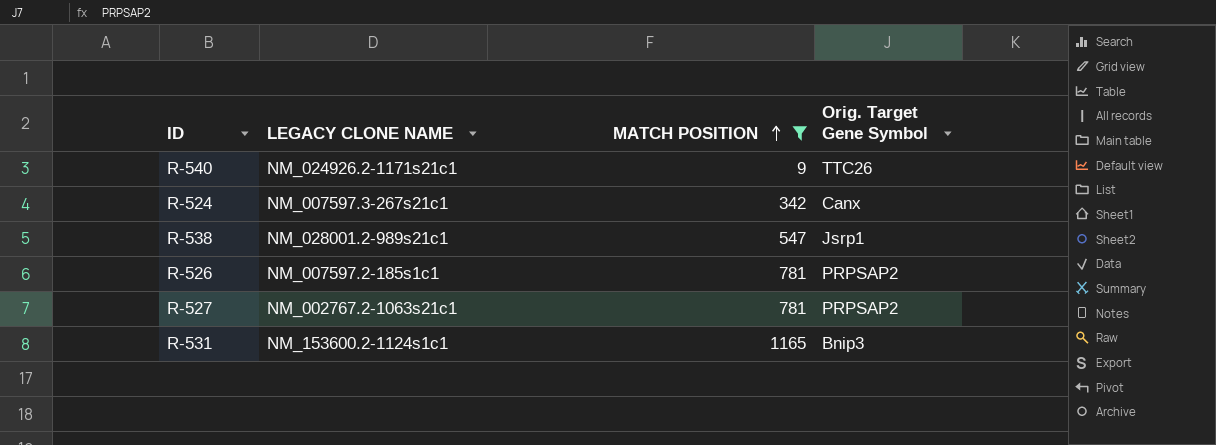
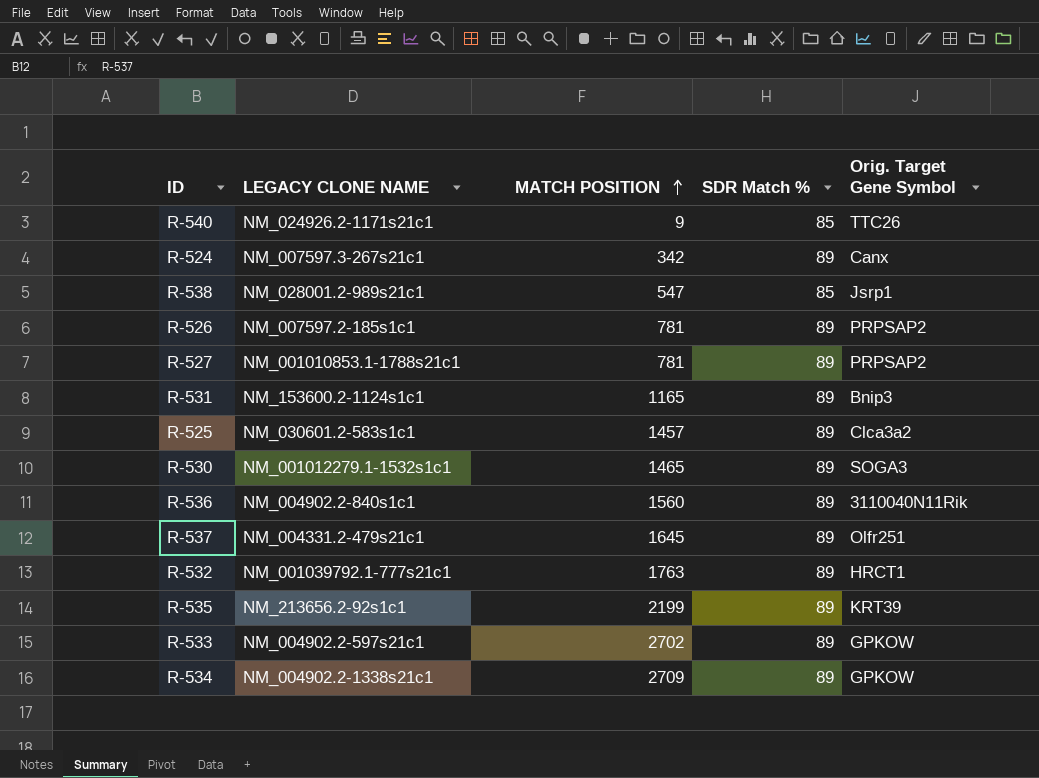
filter: MATCH POSITION <= 1165 -> none
column SDR Match % | position: none -> 4
R-527 | LEGACY CLONE NAME: NM_002767.2-1063s21c1 -> NM_001010853.1-1788s21c1

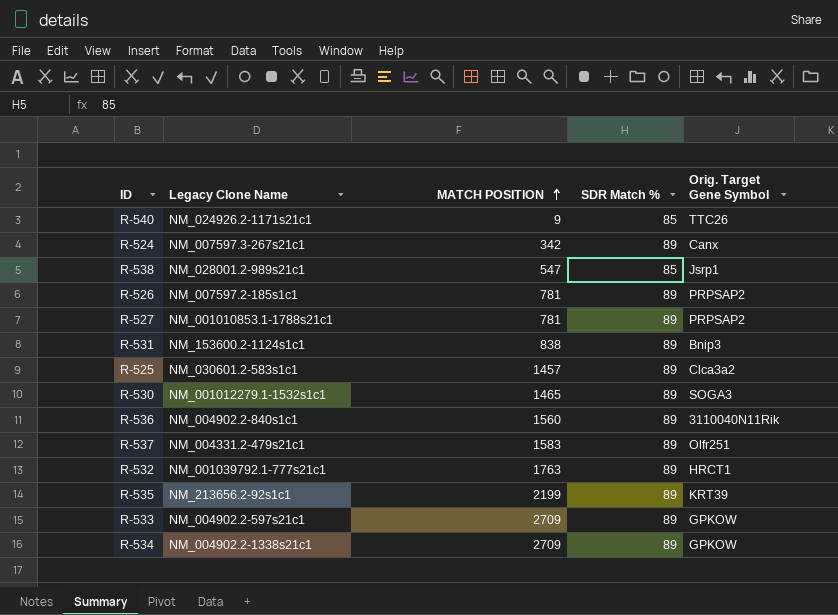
column name: LEGACY CLONE NAME -> Legacy Clone Name
R-531 | MATCH POSITION: 1165 -> 838
R-537 | MATCH POSITION: 1645 -> 1583
R-533 | MATCH POSITION: 2702 -> 2709

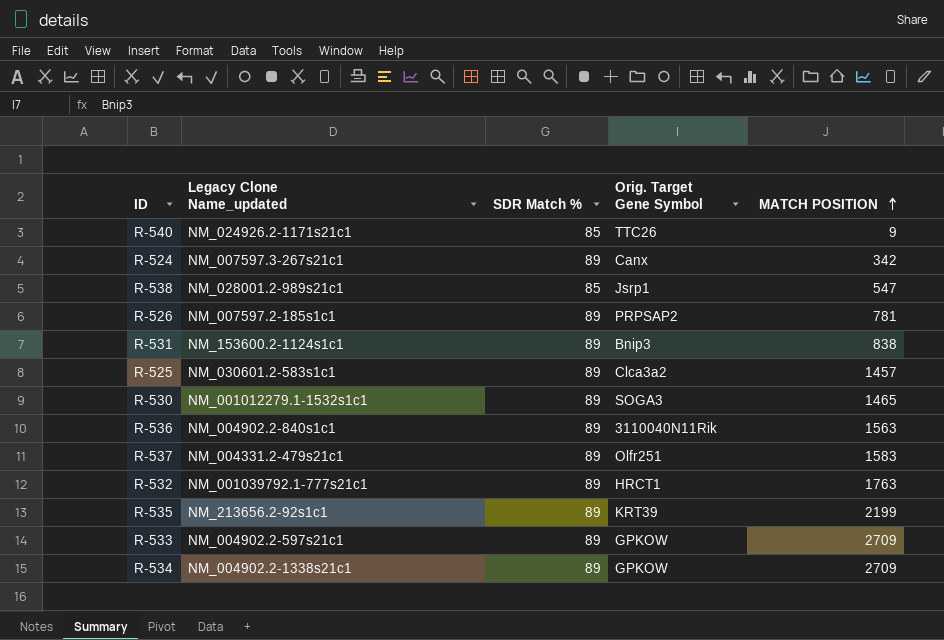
column name: Legacy Clone Name -> Legacy Clone Name_updated
column MATCH POSITION | position: 3 -> 5
row R-527: NM_001010853.1-1788s21c1 | 781 | 89 | PRPSAP2 -> none
R-536 | MATCH POSITION: 1560 -> 1563

